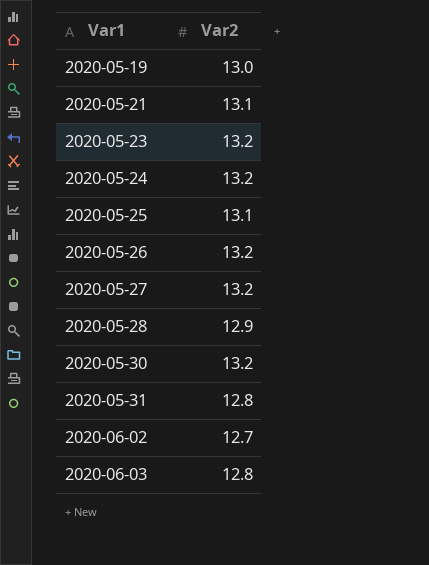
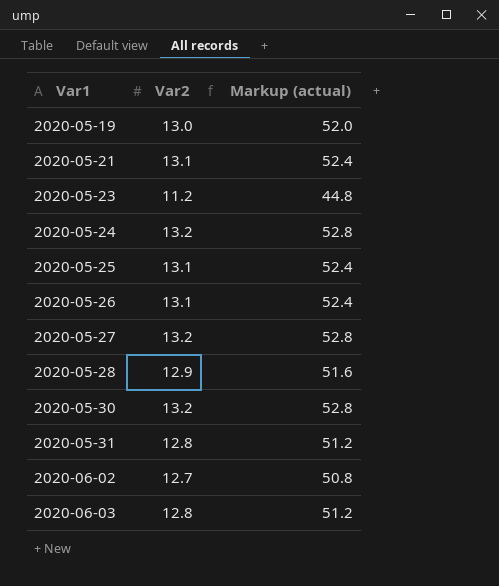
column Markup (actual) | formula: none -> [Var2] * 4
2020-05-23 | Var2: 13.2 -> 11.2
2020-05-26 | Var2: 13.2 -> 13.1

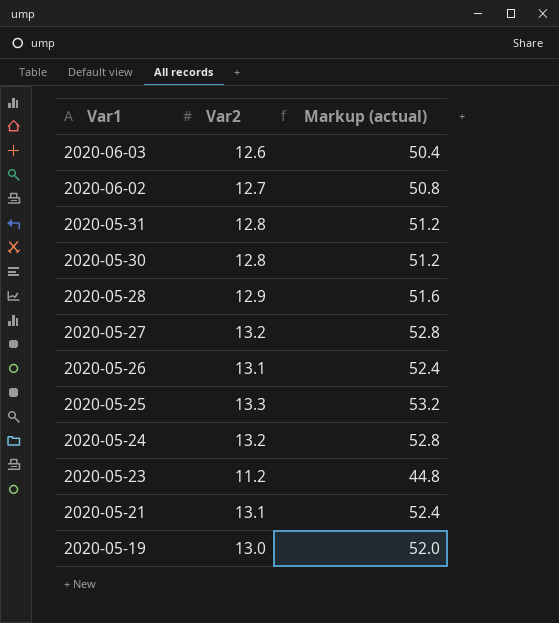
row order: Var1 ascending -> Var1 descending
2020-06-03 | Var2: 12.8 -> 12.6
2020-06-03 | Markup (actual): 51.2 -> 50.4
2020-05-30 | Var2: 13.2 -> 12.8
2020-05-30 | Markup (actual): 52.8 -> 51.2
2020-05-25 | Var2: 13.1 -> 13.3
2020-05-25 | Markup (actual): 52.4 -> 53.2

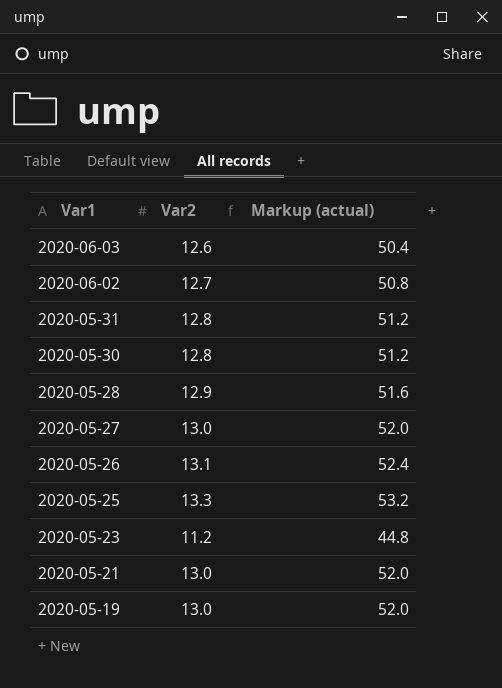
row 2020-05-24: 13.2 | 52.8 -> none
2020-05-27 | Var2: 13.2 -> 13.0
2020-05-27 | Markup (actual): 52.8 -> 52.0
2020-05-21 | Var2: 13.1 -> 13.0
2020-05-21 | Markup (actual): 52.4 -> 52.0

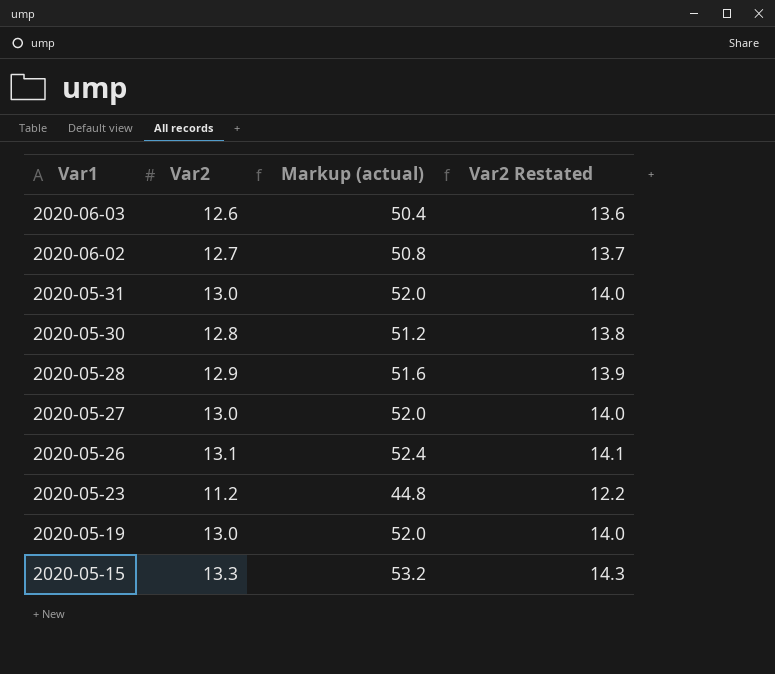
column Var2 Restated | formula: none -> [Var2] + 1
row 2020-05-25: 13.3 | 53.2 -> none
row 2020-05-21: 13.0 | 52.0 -> none
2020-05-31 | Var2: 12.8 -> 13.0
2020-05-31 | Markup (actual): 51.2 -> 52.0
row 2020-05-15: none -> 13.3 | 53.2 | 14.3

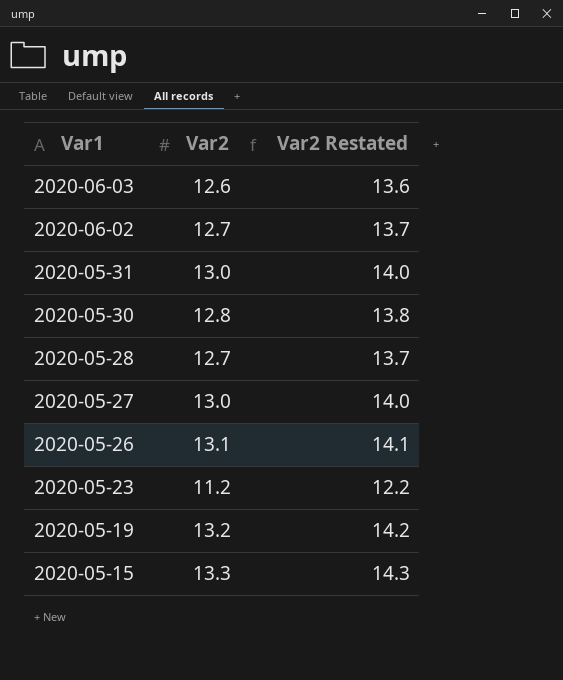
column Markup (actual) | formula: [Var2] * 4 -> none
2020-05-28 | Var2: 12.9 -> 12.7
2020-05-28 | Var2 Restated: 13.9 -> 13.7
2020-05-19 | Var2: 13.0 -> 13.2
2020-05-19 | Var2 Restated: 14.0 -> 14.2

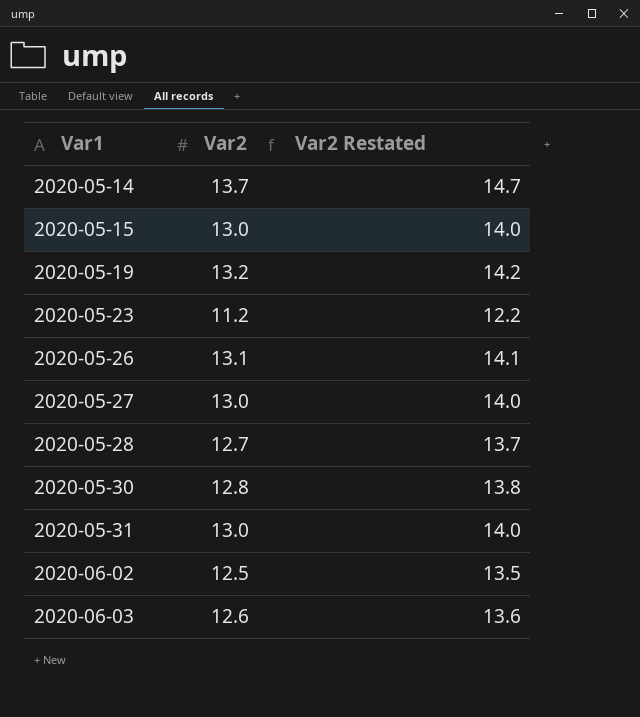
row order: Var1 descending -> Var1 ascending
row 2020-05-14: none -> 13.7 | 14.7
2020-05-15 | Var2: 13.3 -> 13.0
2020-05-15 | Var2 Restated: 14.3 -> 14.0
2020-06-02 | Var2: 12.7 -> 12.5
2020-06-02 | Var2 Restated: 13.7 -> 13.5

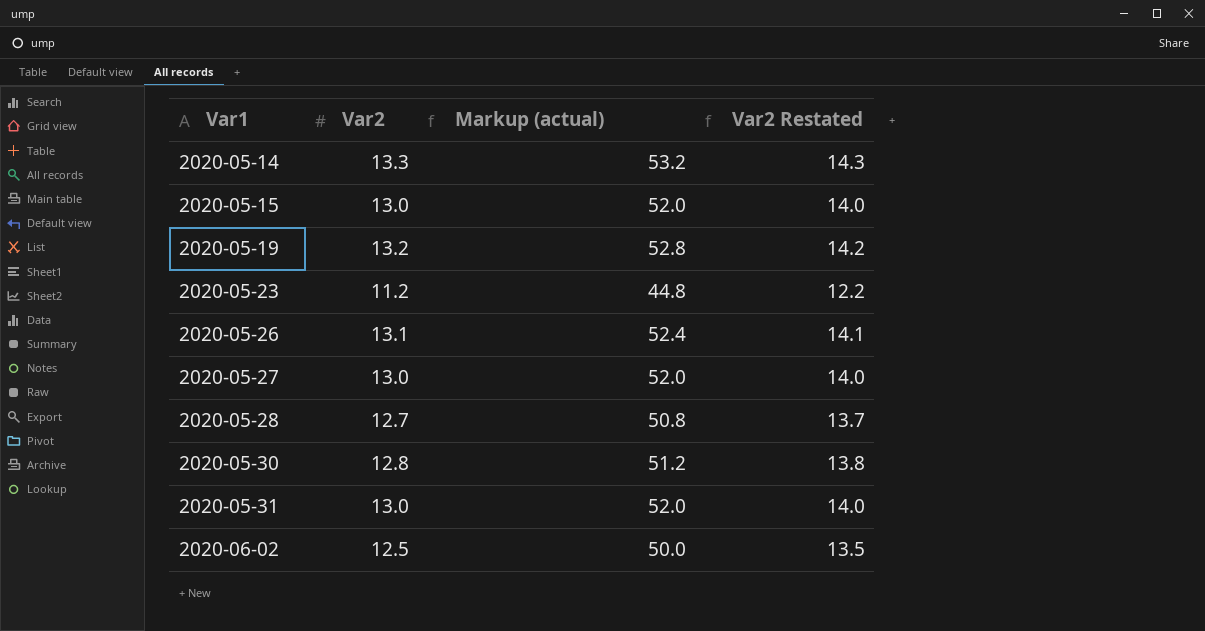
column Markup (actual) | formula: none -> [Var2] * 4
row 2020-06-03: 12.6 | 13.6 -> none
2020-05-14 | Var2: 13.7 -> 13.3
2020-05-14 | Var2 Restated: 14.7 -> 14.3

